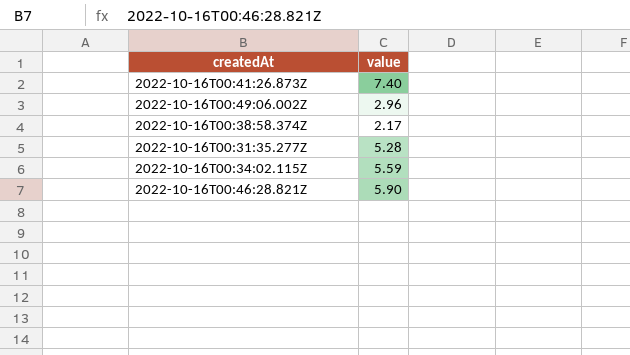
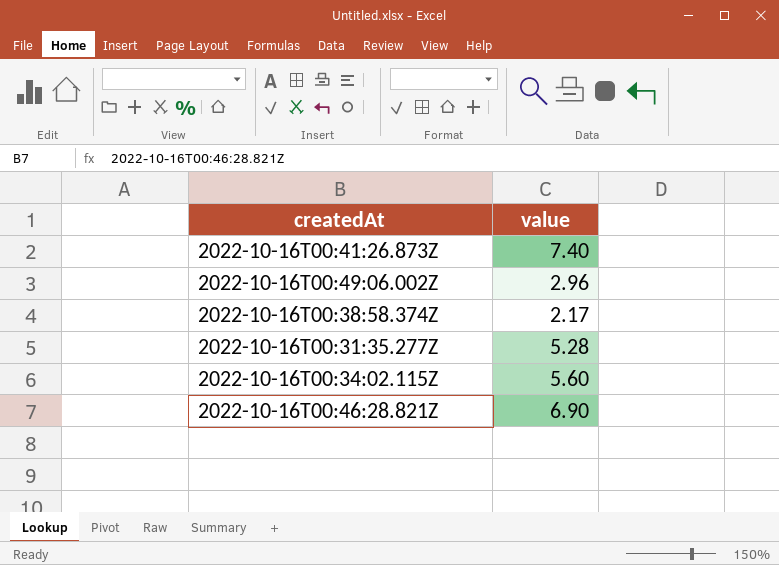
2022-10-16T00:34:02.115Z | value: 5.59 -> 5.60
2022-10-16T00:46:28.821Z | value: 5.90 -> 6.90

